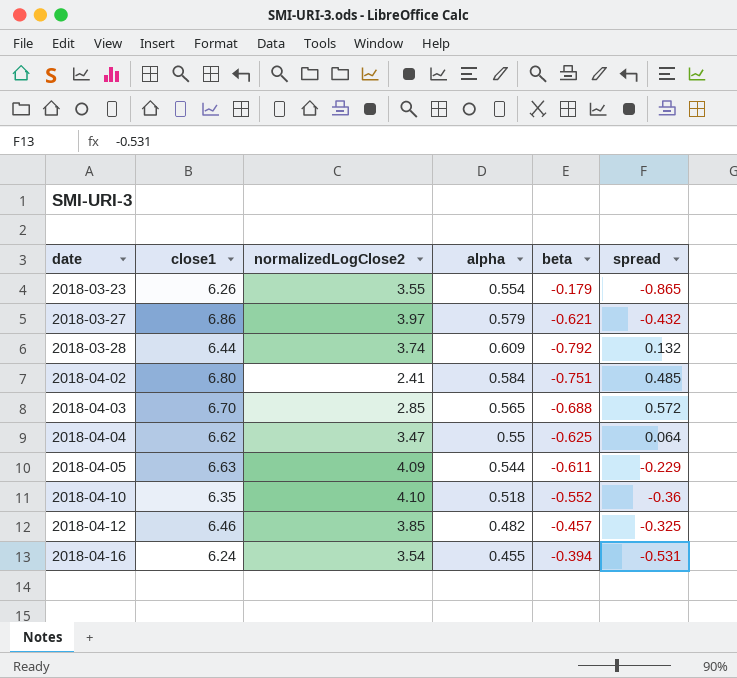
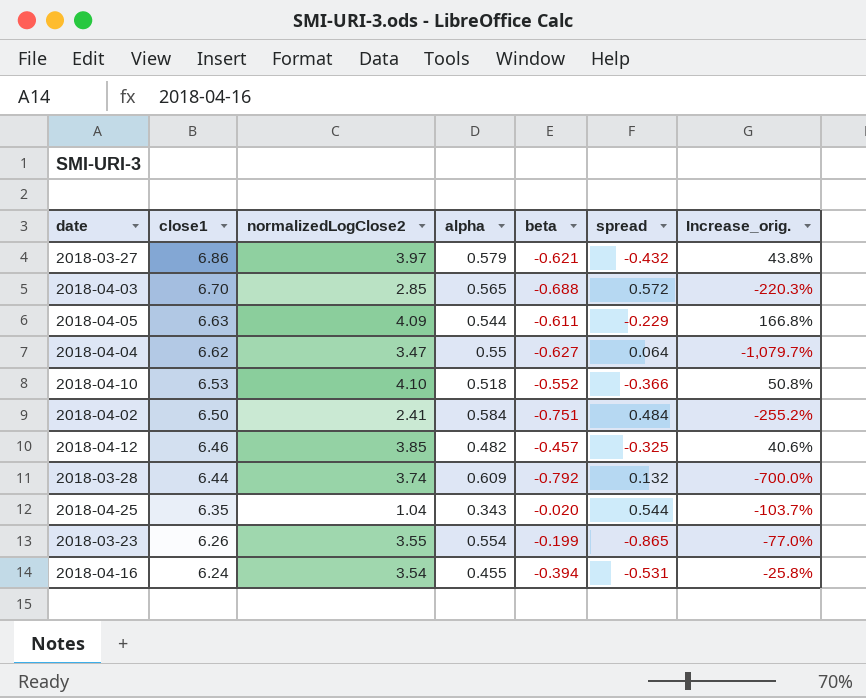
row order: date ascending -> close1 descending
column Increase_orig. | formula: none -> ([beta] - [spread]) / [spread]
2018-04-04 | beta: -0.625 -> -0.627
2018-04-10 | close1: 6.35 -> 6.53
2018-04-10 | spread: -0.36 -> -0.366
2018-04-02 | close1: 6.80 -> 6.50
2018-04-02 | spread: 0.485 -> 0.484
row 2018-04-25: none -> 6.35 | 1.04 | 0.343 | -0.020 | 0.544 | -103.7%
2018-03-23 | beta: -0.179 -> -0.199

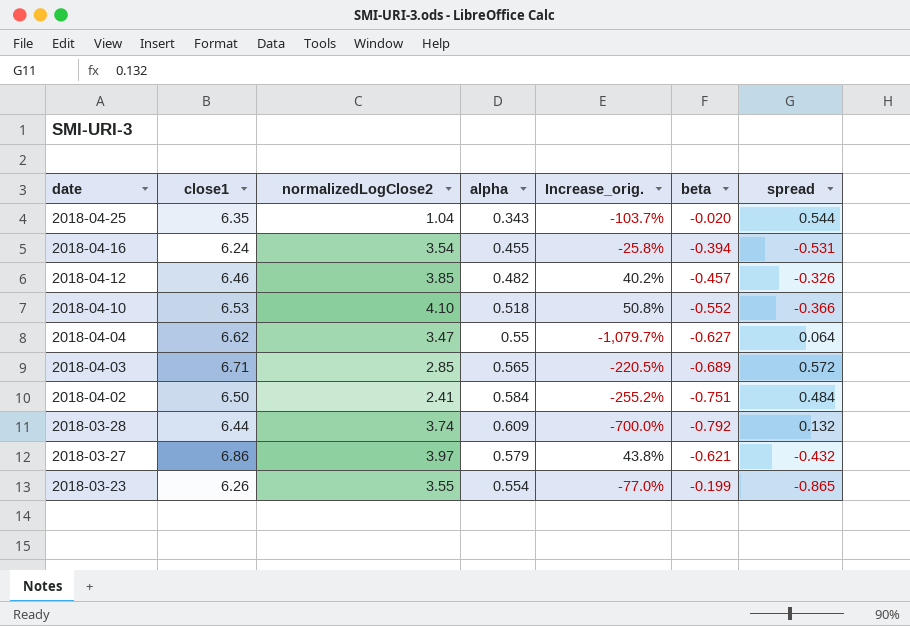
row order: close1 descending -> date descending
column Increase_orig. | position: 7 -> 5
row 2018-04-05: 6.63 | 4.09 | 0.544 | -0.611 | -0.229 | 166.8% -> none
2018-04-12 | Increase_orig.: 40.6% -> 40.2%
2018-04-12 | spread: -0.325 -> -0.326
2018-04-03 | close1: 6.70 -> 6.71
2018-04-03 | Increase_orig.: -220.3% -> -220.5%
2018-04-03 | beta: -0.688 -> -0.689

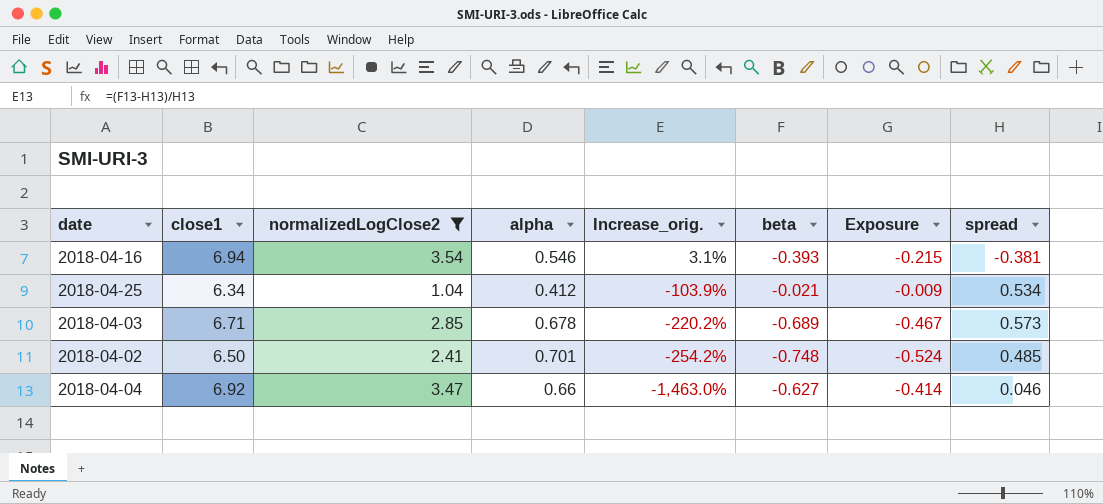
filter: none -> normalizedLogClose2 <= 3.54
row order: date descending -> Increase_orig. descending
column Exposure | formula: none -> [alpha] * [beta]
2018-04-16 | close1: 6.24 -> 6.94
2018-04-16 | alpha: 0.455 -> 0.546
2018-04-16 | Increase_orig.: -25.8% -> 3.1%
2018-04-16 | beta: -0.394 -> -0.393
2018-04-16 | spread: -0.531 -> -0.381
2018-04-25 | close1: 6.35 -> 6.34
2018-04-25 | alpha: 0.343 -> 0.412
2018-04-25 | Increase_orig.: -103.7% -> -103.9%
2018-04-25 | beta: -0.020 -> -0.021
2018-04-25 | spread: 0.544 -> 0.534
2018-04-03 | alpha: 0.565 -> 0.678
2018-04-03 | Increase_orig.: -220.5% -> -220.2%
2018-04-03 | spread: 0.572 -> 0.573
2018-04-02 | alpha: 0.584 -> 0.701
2018-04-02 | Increase_orig.: -255.2% -> -254.2%
2018-04-02 | beta: -0.751 -> -0.748
2018-04-02 | spread: 0.484 -> 0.485
2018-04-04 | close1: 6.62 -> 6.92
2018-04-04 | alpha: 0.55 -> 0.66
2018-04-04 | Increase_orig.: -1,079.7% -> -1,463.0%
2018-04-04 | spread: 0.064 -> 0.046

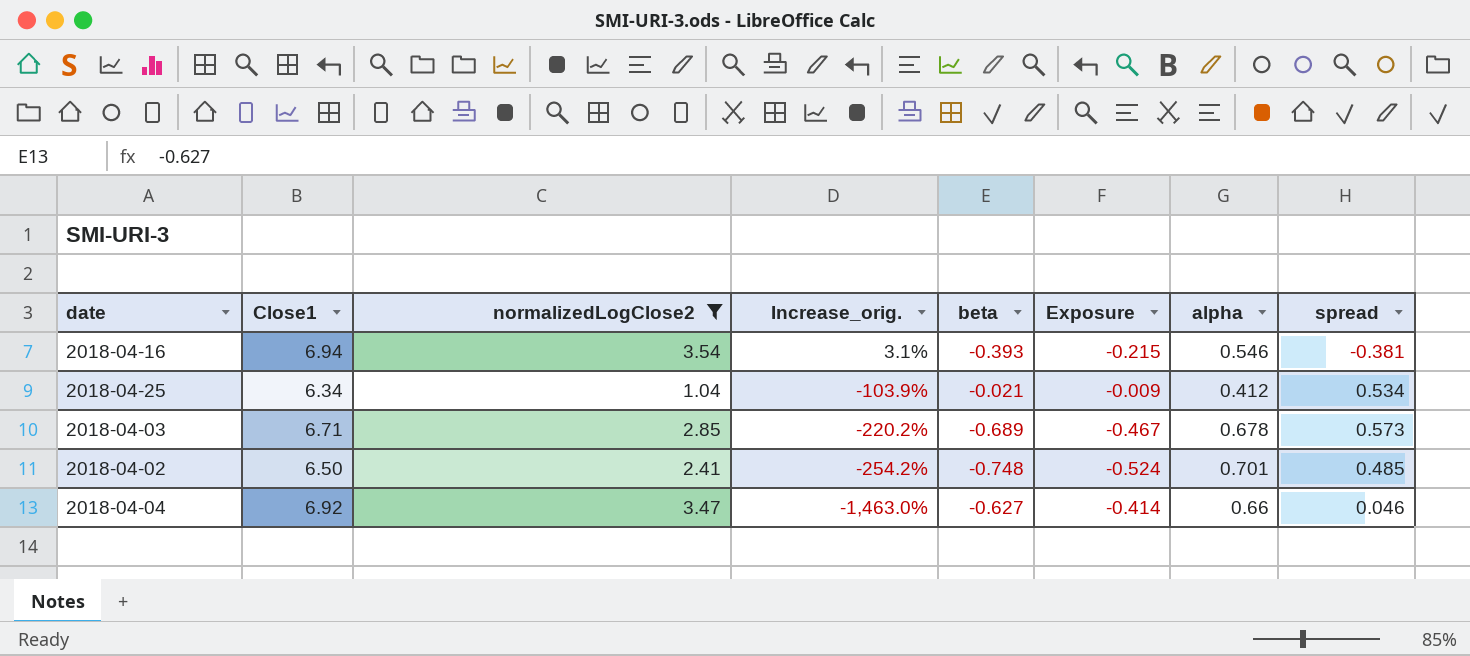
column name: close1 -> Close1
column alpha | position: 4 -> 7

